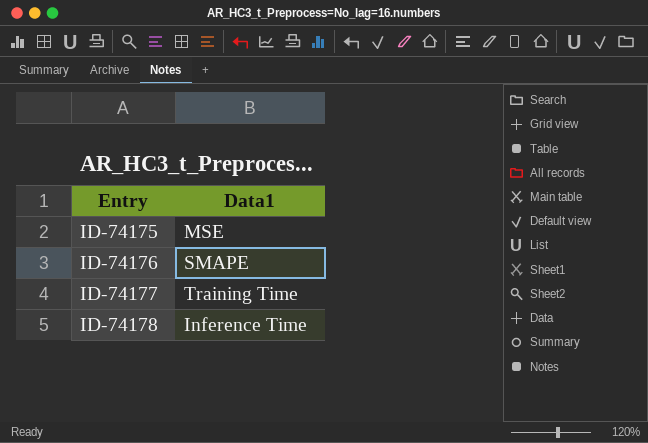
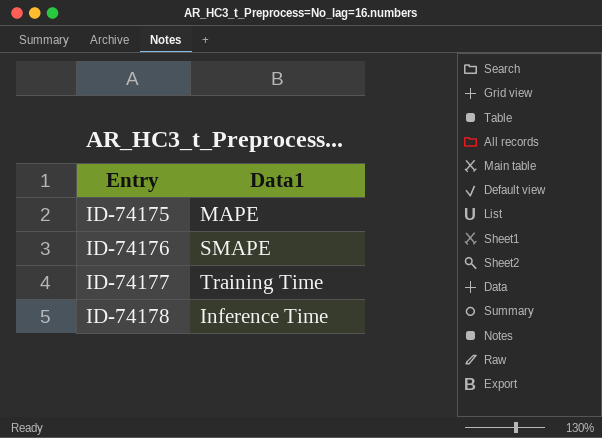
ID-74175 | Data1: MSE -> MAPE

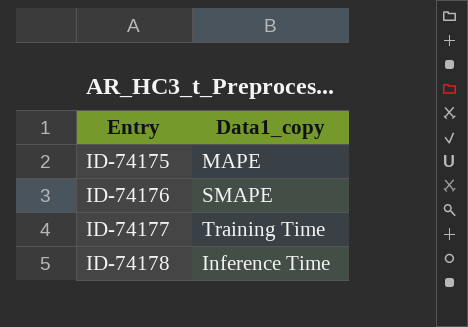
column name: Data1 -> Data1_copy

